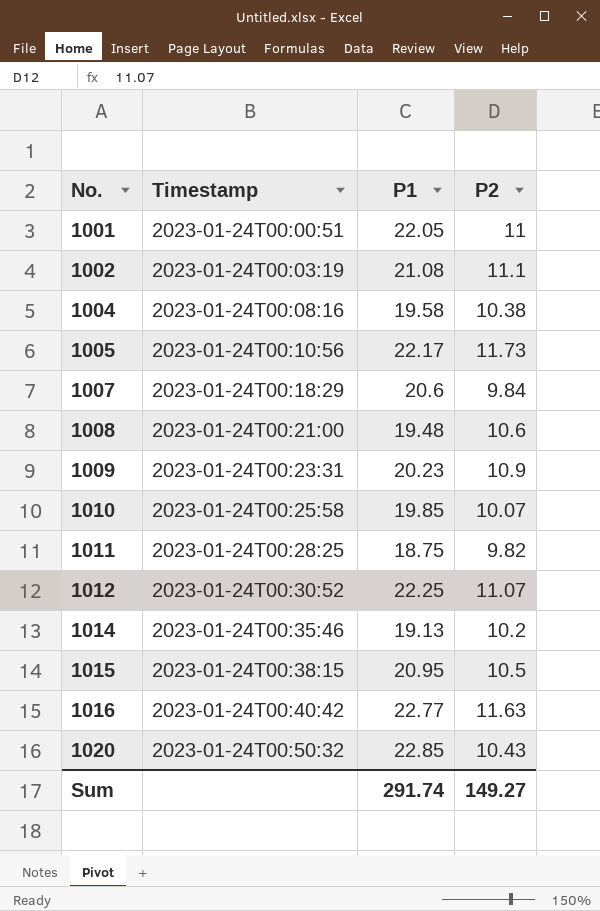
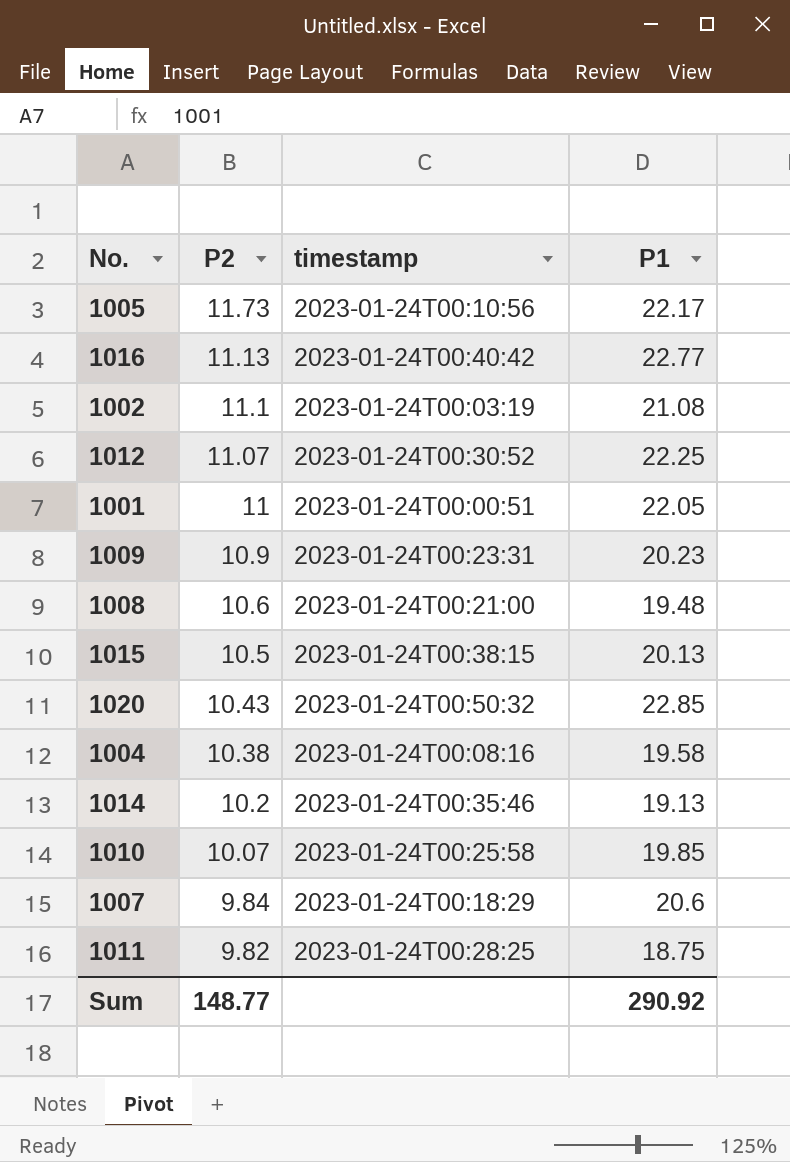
row order: No. ascending -> P2 descending
column P2 | position: 4 -> 2
column name: Timestamp -> timestamp
1016 | P2: 11.63 -> 11.13
1015 | P1: 20.95 -> 20.13
Sum | P2: 149.27 -> 148.77
Sum | P1: 291.74 -> 290.92

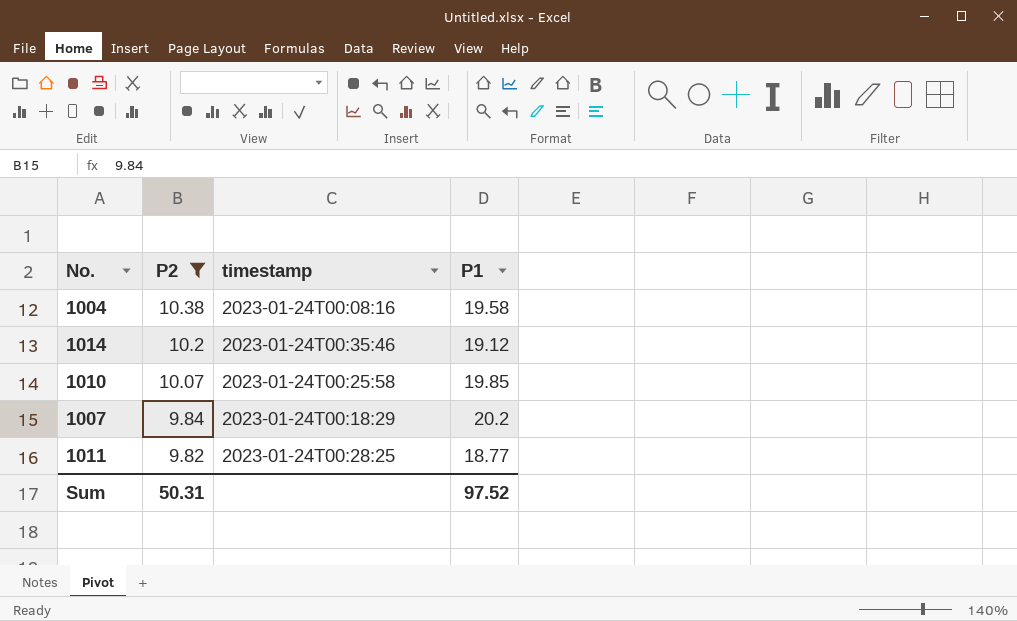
filter: none -> P2 <= 10.38
1014 | P1: 19.13 -> 19.12
1007 | P1: 20.6 -> 20.2
1011 | P1: 18.75 -> 18.77
Sum | P2: 148.77 -> 50.31
Sum | P1: 290.92 -> 97.52

